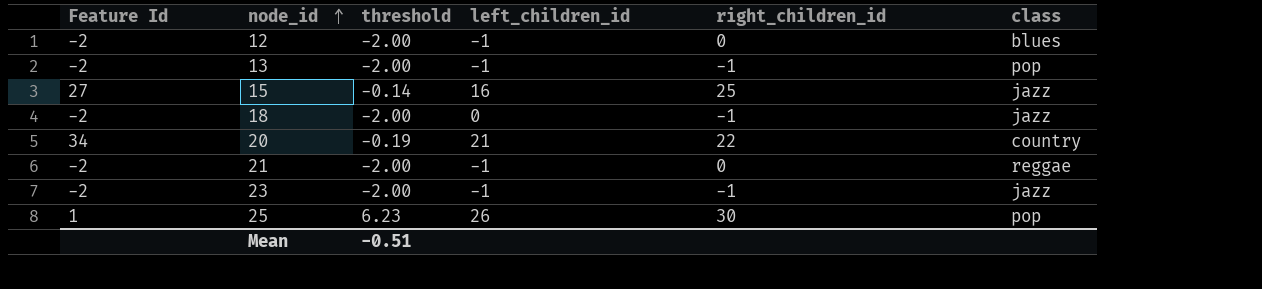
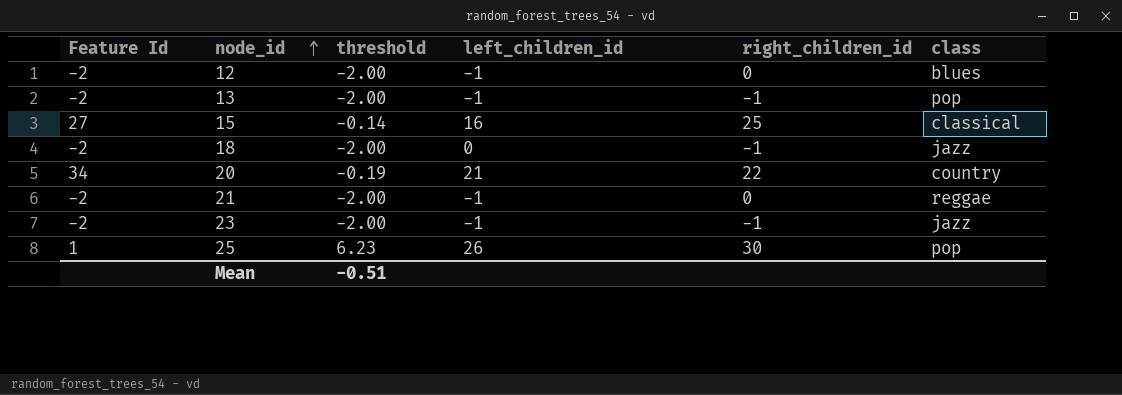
15 | class: jazz -> classical

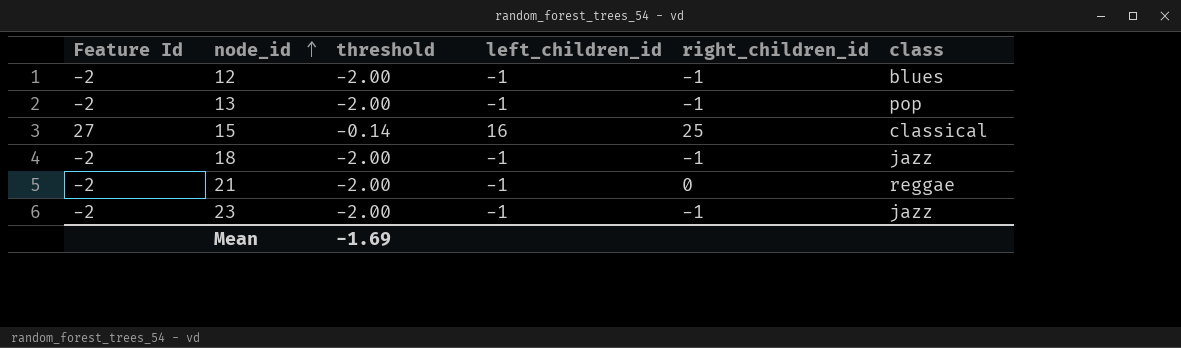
row 20: 34 | -0.19 | 21 | 22 | country -> none
row 25: 1 | 6.23 | 26 | 30 | pop -> none
12 | right_children_id: 0 -> -1
18 | left_children_id: 0 -> -1
Mean | threshold: -0.51 -> -1.69

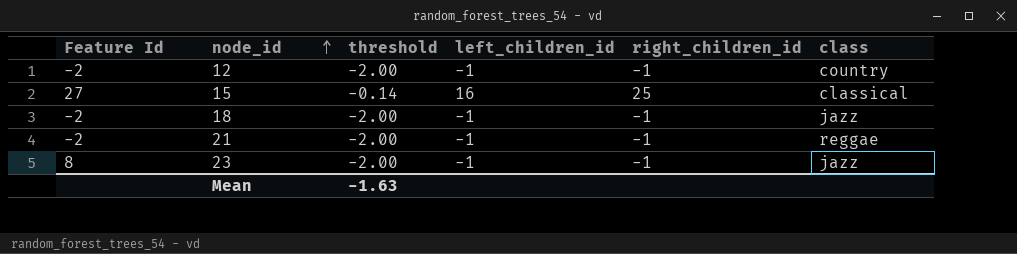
row 13: -2 | -2.00 | -1 | -1 | pop -> none
12 | class: blues -> country
21 | right_children_id: 0 -> -1
23 | Feature Id: -2 -> 8
Mean | threshold: -1.69 -> -1.63

